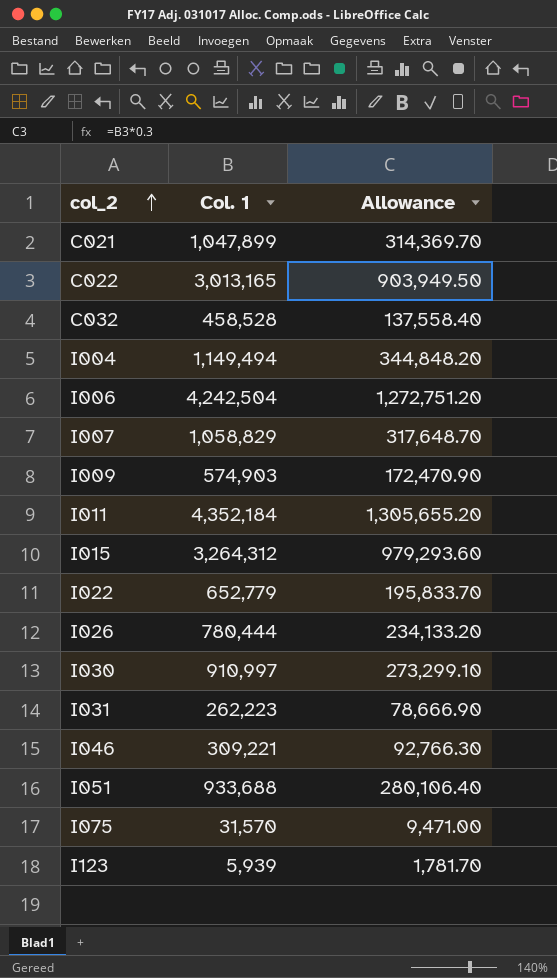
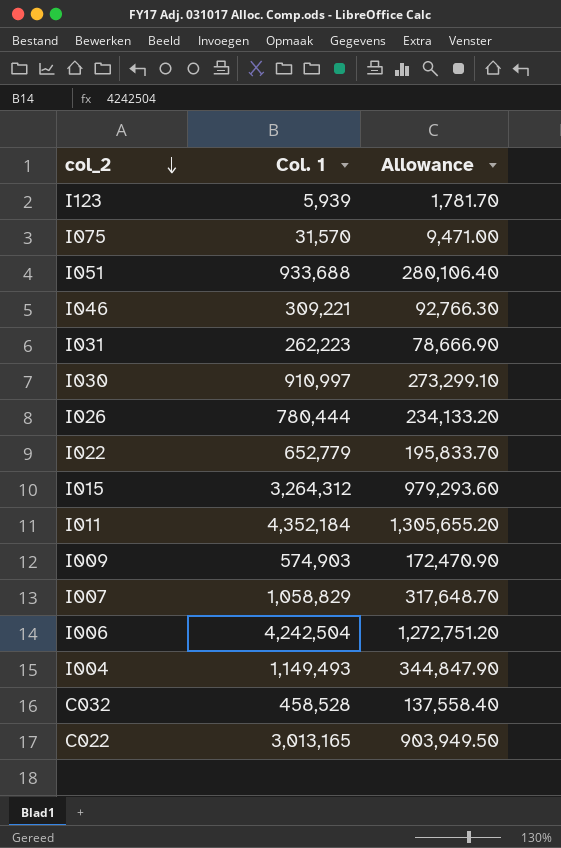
row order: col_2 ascending -> col_2 descending
row C021: 1,047,899 | 314,369.70 -> none
I004 | Col. 1: 1,149,494 -> 1,149,493
I004 | Allowance: 344,848.20 -> 344,847.90

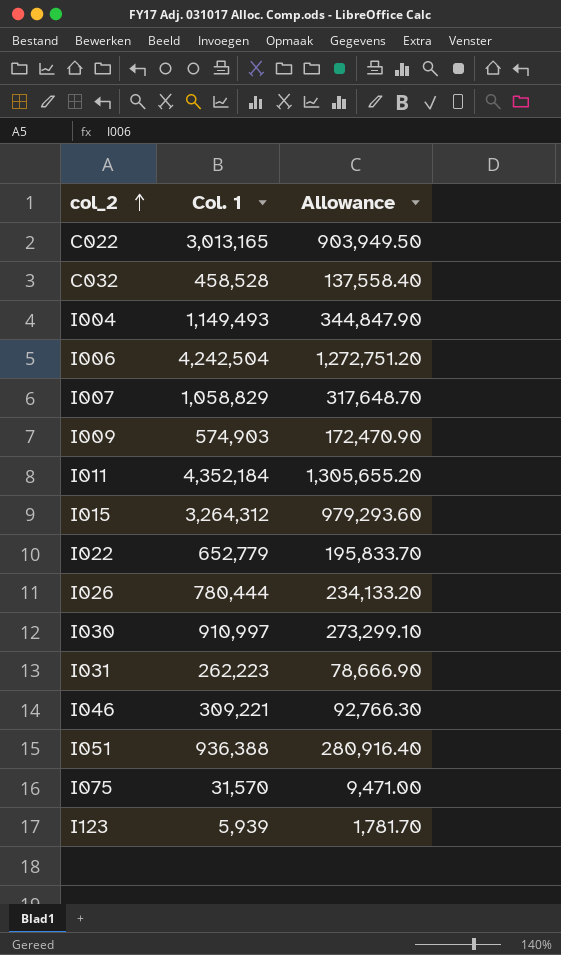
row order: col_2 descending -> col_2 ascending
I051 | Col. 1: 933,688 -> 936,388
I051 | Allowance: 280,106.40 -> 280,916.40

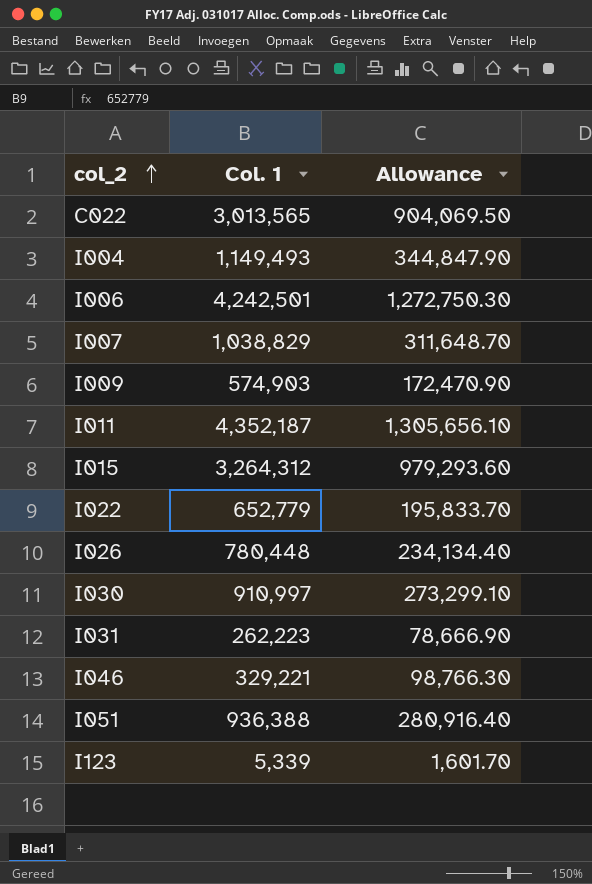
row C032: 458,528 | 137,558.40 -> none
row I075: 31,570 | 9,471.00 -> none
C022 | Col. 1: 3,013,165 -> 3,013,565
C022 | Allowance: 903,949.50 -> 904,069.50
I006 | Col. 1: 4,242,504 -> 4,242,501
I006 | Allowance: 1,272,751.20 -> 1,272,750.30
I007 | Col. 1: 1,058,829 -> 1,038,829
I007 | Allowance: 317,648.70 -> 311,648.70
I011 | Col. 1: 4,352,184 -> 4,352,187
I011 | Allowance: 1,305,655.20 -> 1,305,656.10
I026 | Col. 1: 780,444 -> 780,448
I026 | Allowance: 234,133.20 -> 234,134.40
I046 | Col. 1: 309,221 -> 329,221
I046 | Allowance: 92,766.30 -> 98,766.30
I123 | Col. 1: 5,939 -> 5,339
I123 | Allowance: 1,781.70 -> 1,601.70

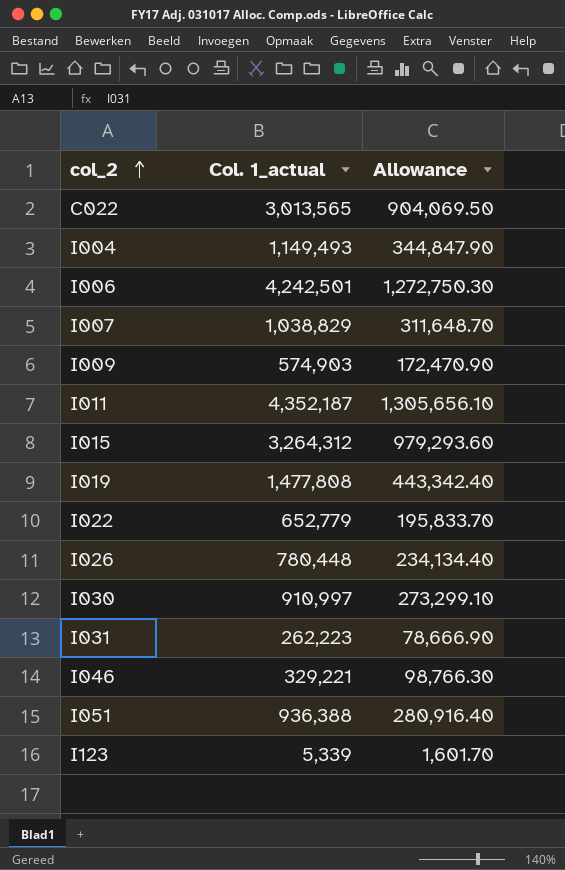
column name: Col. 1 -> Col. 1_actual
row I019: none -> 1,477,808 | 443,342.40

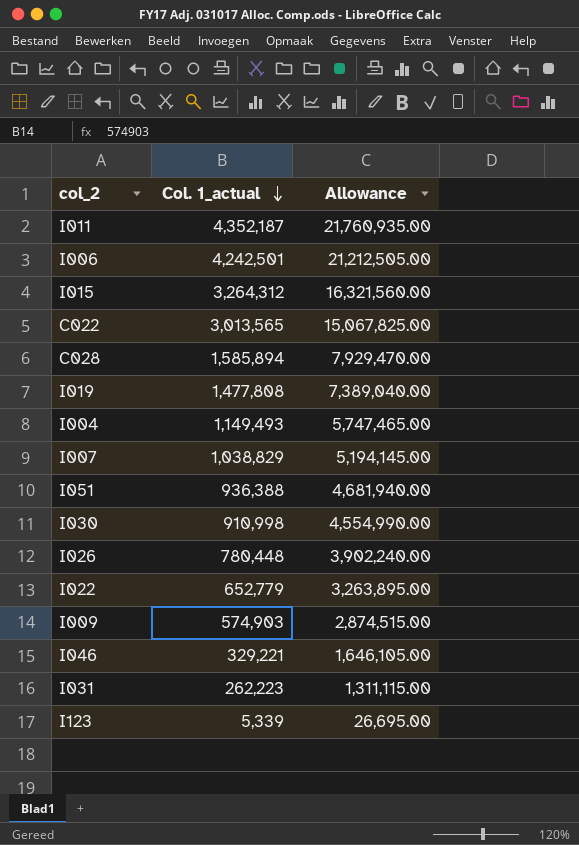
row order: col_2 ascending -> Col. 1_actual descending
column Allowance | formula: [Col. 1_actual] * 0.3 -> [Col. 1_actual] * 5
row C028: none -> 1,585,894 | 7,929,470.00
I030 | Col. 1_actual: 910,997 -> 910,998

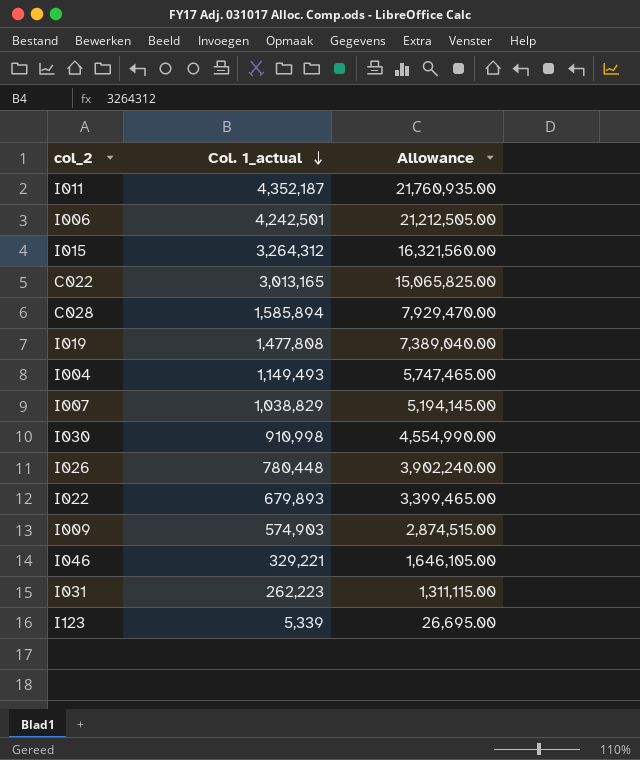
row I051: 936,388 | 4,681,940.00 -> none
C022 | Col. 1_actual: 3,013,565 -> 3,013,165
C022 | Allowance: 15,067,825.00 -> 15,065,825.00
I022 | Col. 1_actual: 652,779 -> 679,893
I022 | Allowance: 3,263,895.00 -> 3,399,465.00

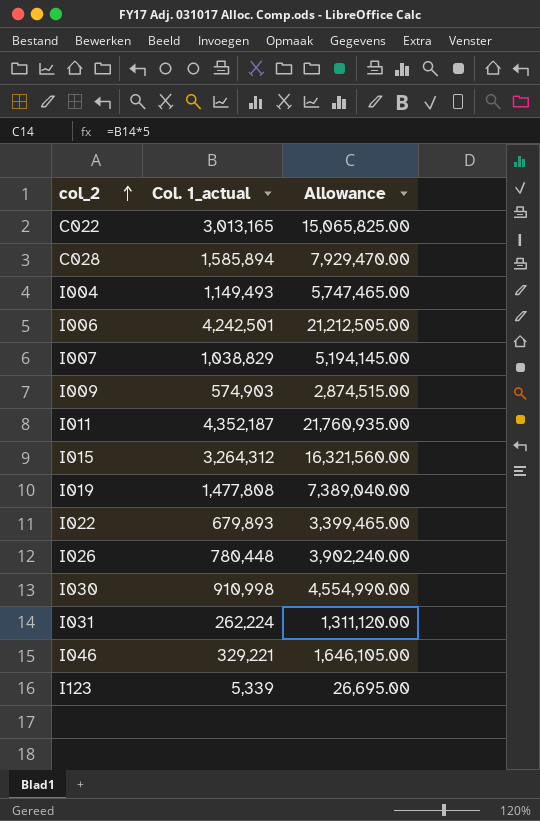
row order: Col. 1_actual descending -> col_2 ascending
I031 | Col. 1_actual: 262,223 -> 262,224
I031 | Allowance: 1,311,115.00 -> 1,311,120.00

